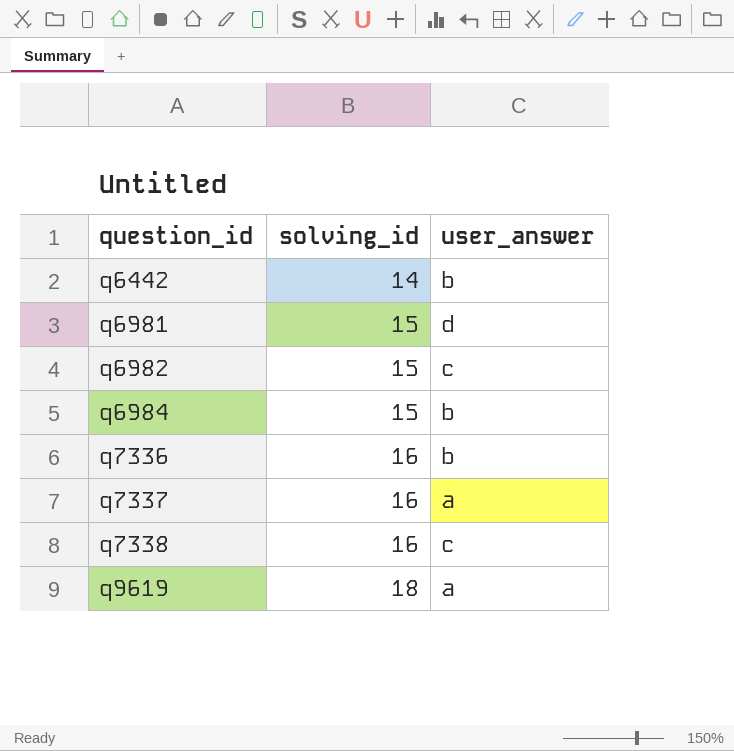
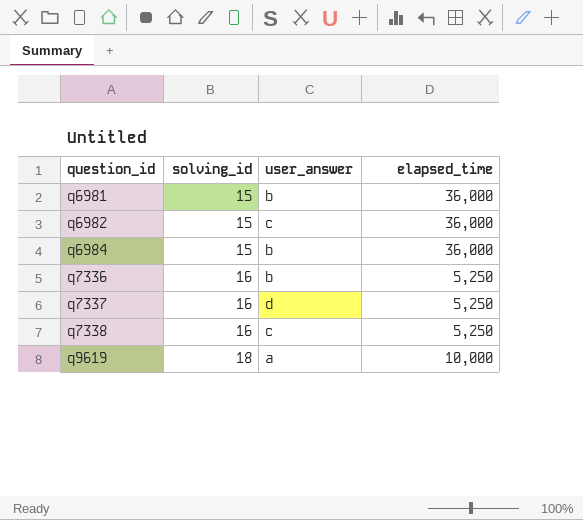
column elapsed_time | position: none -> 4
row q6442: 14 | b -> none
q6981 | user_answer: d -> b
q7337 | user_answer: a -> d

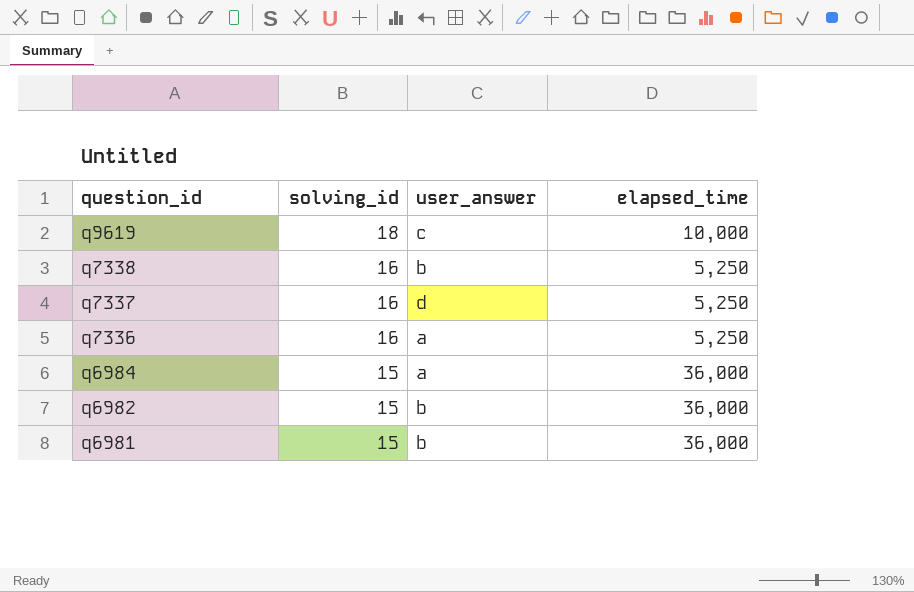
row order: question_id ascending -> question_id descending
q9619 | user_answer: a -> c
q7338 | user_answer: c -> b
q7336 | user_answer: b -> a
q6984 | user_answer: b -> a
q6982 | user_answer: c -> b

